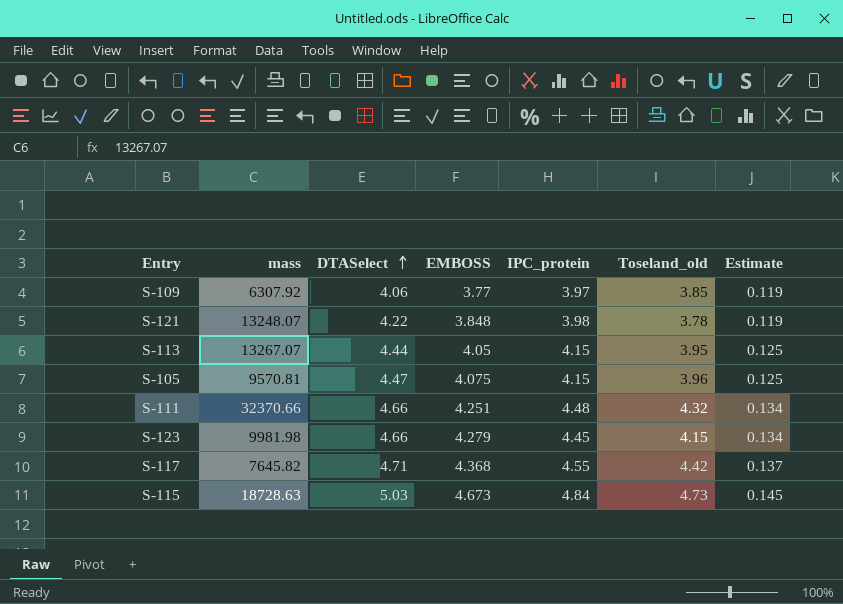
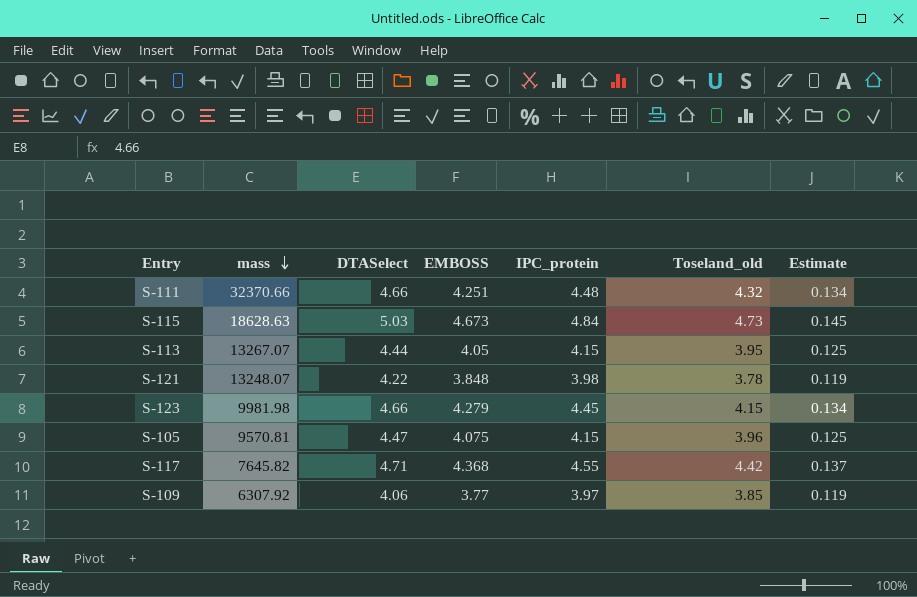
row order: DTASelect ascending -> mass descending
S-115 | mass: 18728.63 -> 18628.63

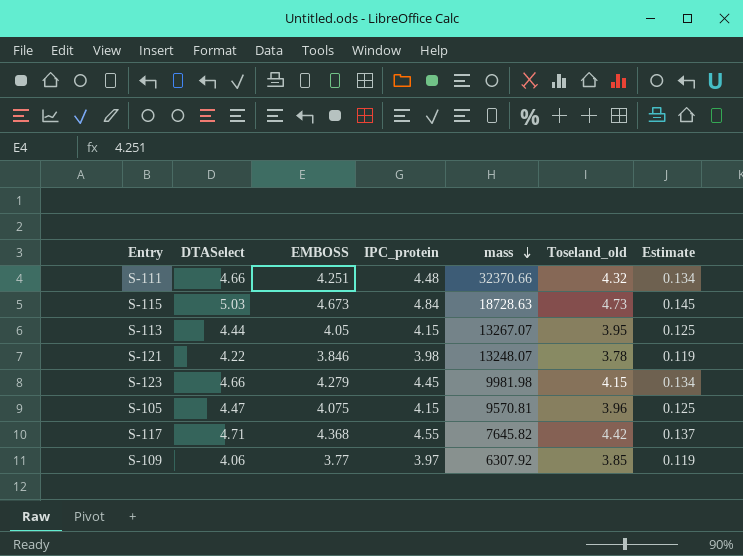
column mass | position: 2 -> 5
S-115 | mass: 18628.63 -> 18728.63
S-121 | EMBOSS: 3.848 -> 3.846

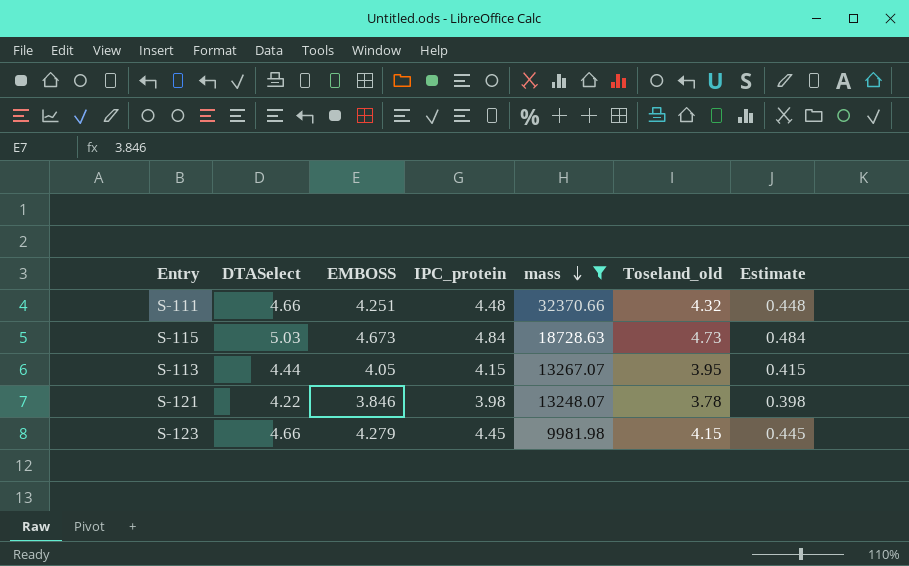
filter: none -> mass >= 9981.98
column Estimate | formula: [IPC_protein] * 0.03 -> [IPC_protein] * 0.1

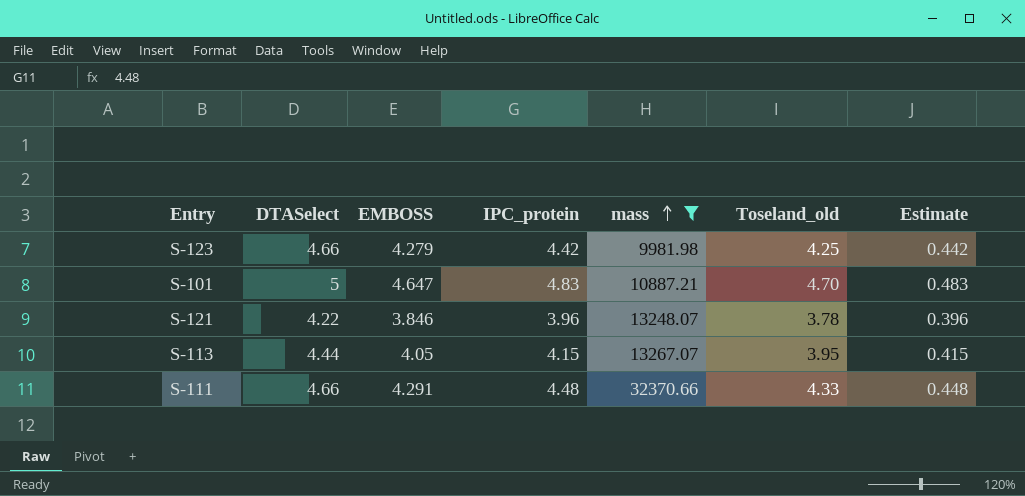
row order: mass descending -> mass ascending
row S-115: 5.03 | 4.673 | 4.84 | 18728.63 | 4.73 | 0.484 -> none
S-123 | IPC_protein: 4.45 -> 4.42
S-123 | Toseland_old: 4.15 -> 4.25
S-123 | Estimate: 0.445 -> 0.442
row S-101: none -> 5 | 4.647 | 4.83 | 10887.21 | 4.70 | 0.483
S-121 | IPC_protein: 3.98 -> 3.96
S-121 | Estimate: 0.398 -> 0.396
S-111 | EMBOSS: 4.251 -> 4.291
S-111 | Toseland_old: 4.32 -> 4.33

